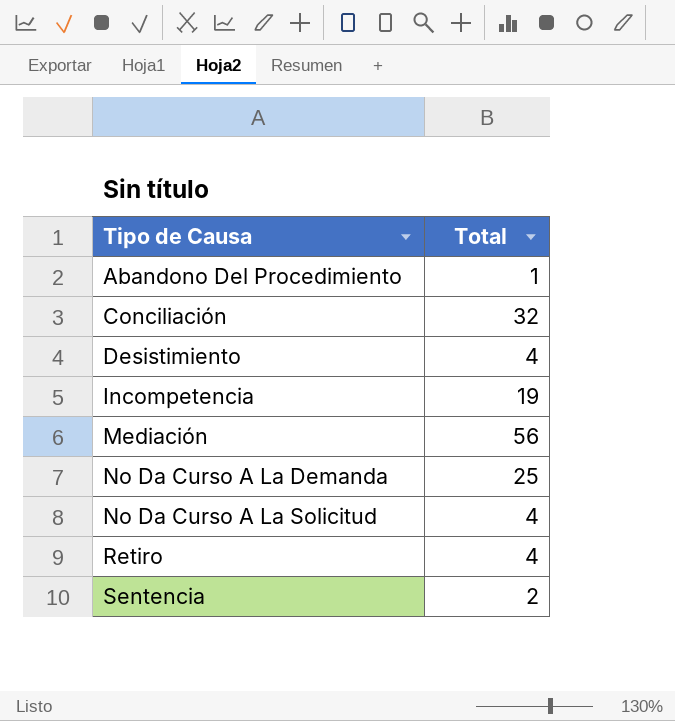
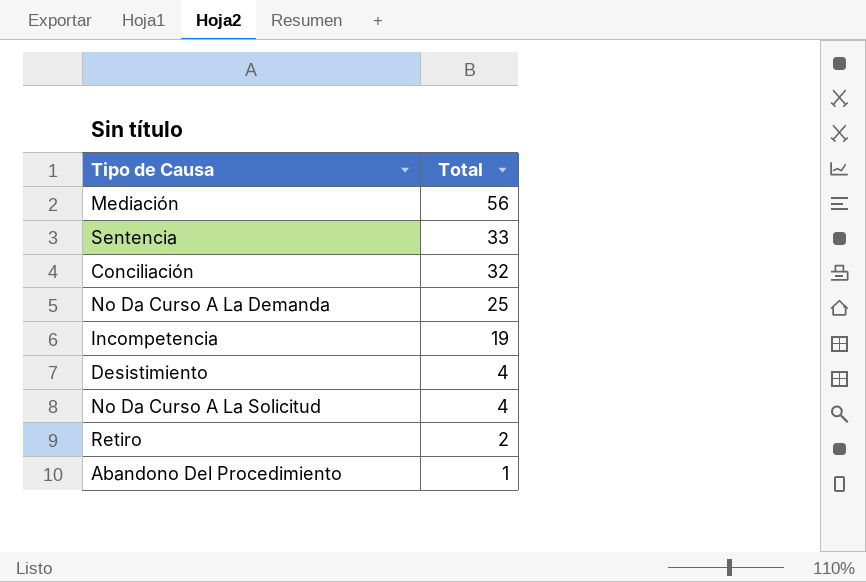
row order: Tipo de Causa ascending -> Total descending
Sentencia | Total: 2 -> 33
Retiro | Total: 4 -> 2

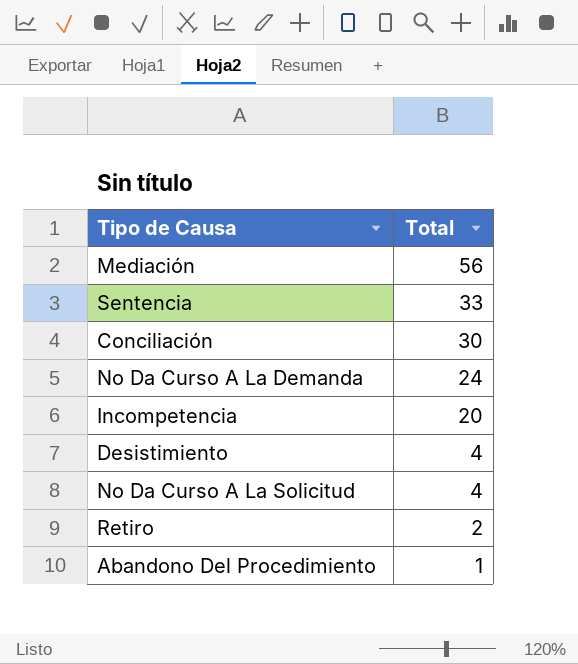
Conciliación | Total: 32 -> 30
No Da Curso A La Demanda | Total: 25 -> 24
Incompetencia | Total: 19 -> 20

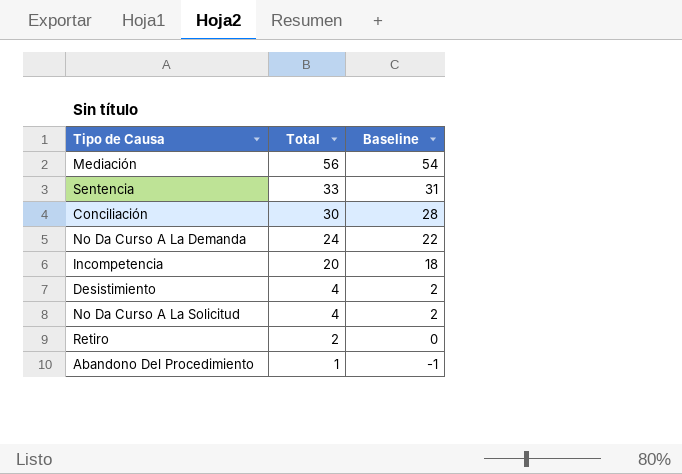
column Baseline | formula: none -> [Total] - 2

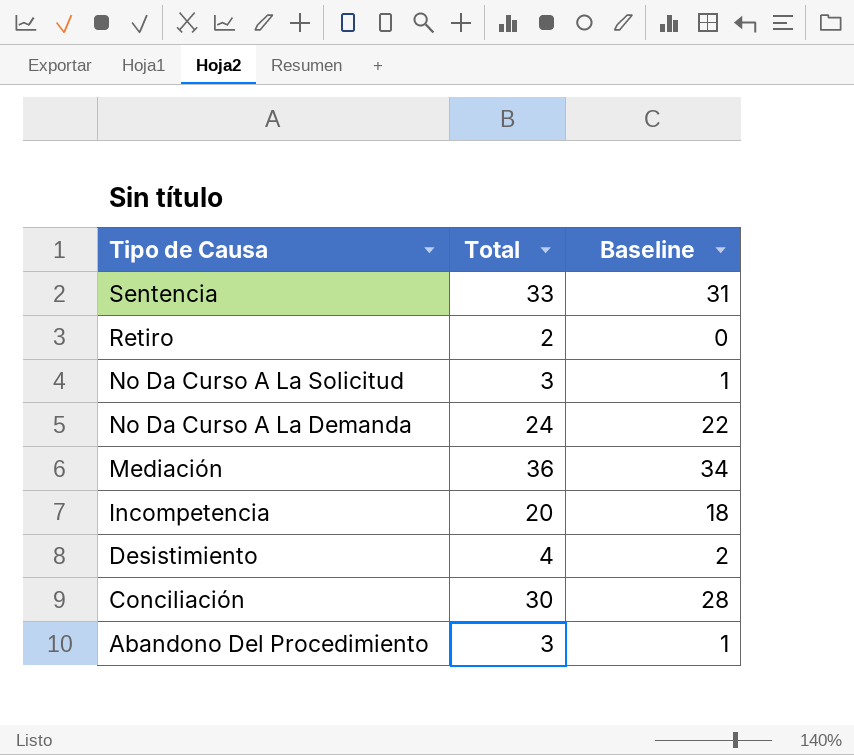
row order: Total descending -> Tipo de Causa descending
No Da Curso A La Solicitud | Total: 4 -> 3
No Da Curso A La Solicitud | Baseline: 2 -> 1
Mediación | Total: 56 -> 36
Mediación | Baseline: 54 -> 34
Abandono Del Procedimiento | Total: 1 -> 3
Abandono Del Procedimiento | Baseline: -1 -> 1

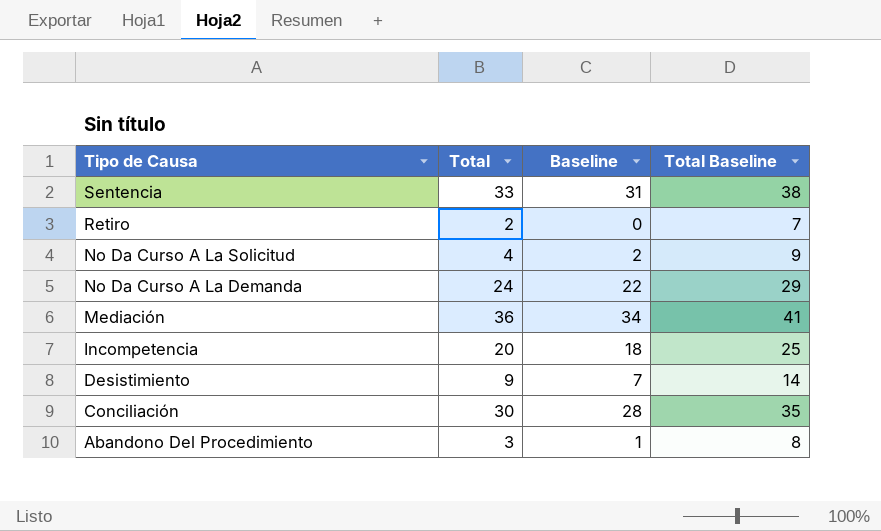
column Total Baseline | formula: none -> [Total] + 5
No Da Curso A La Solicitud | Total: 3 -> 4
No Da Curso A La Solicitud | Baseline: 1 -> 2
Desistimiento | Total: 4 -> 9
Desistimiento | Baseline: 2 -> 7

